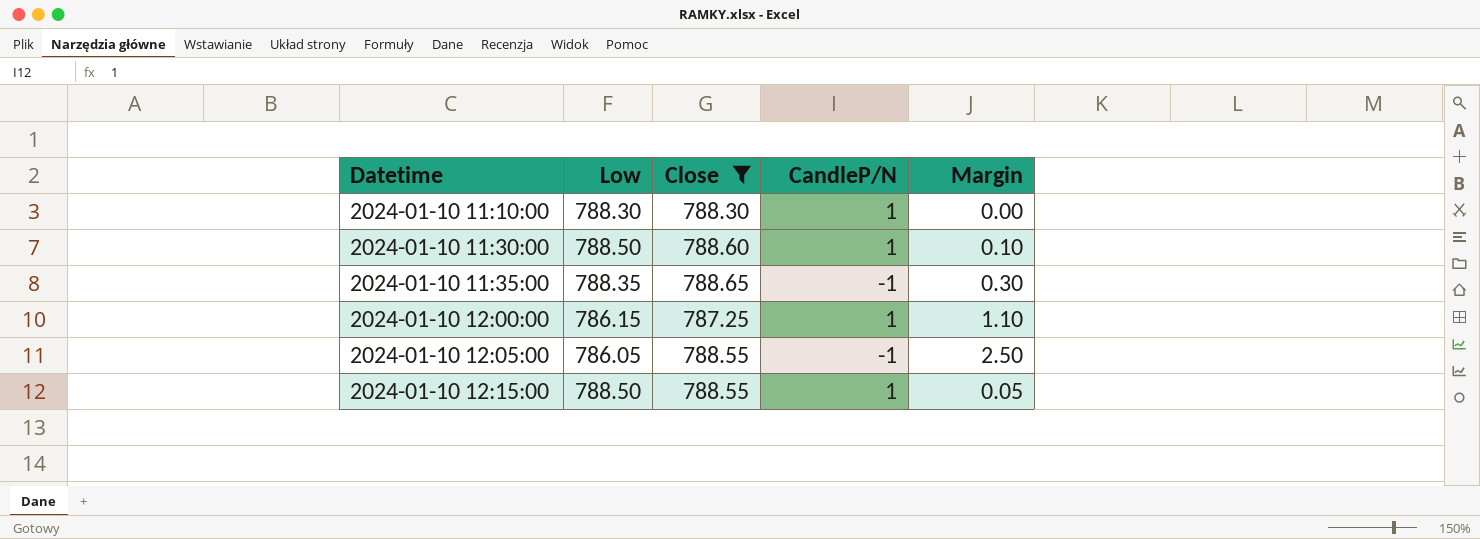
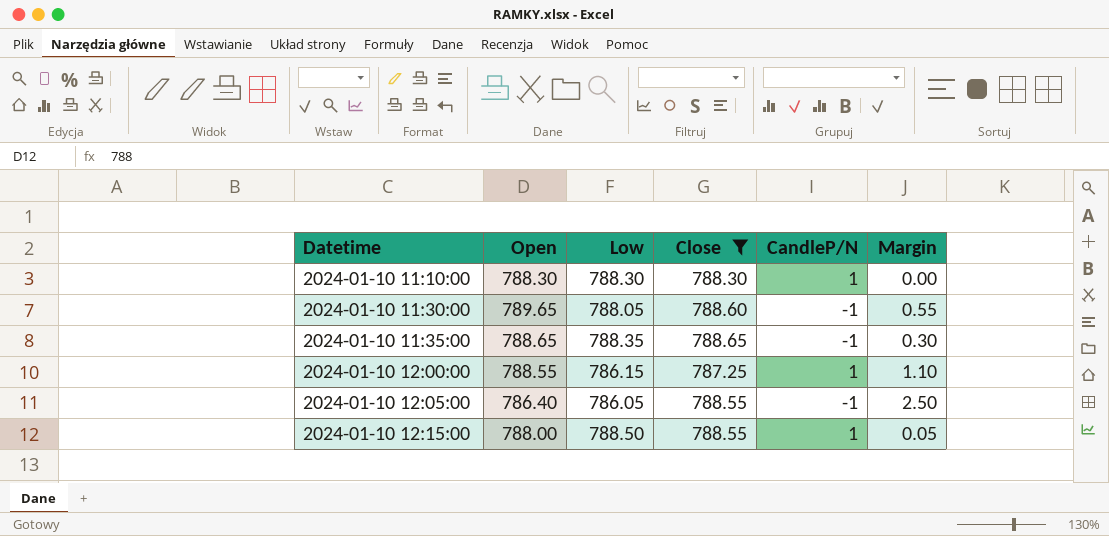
column Open | position: none -> 2
2024-01-10 11:30:00 | Low: 788.50 -> 788.05
2024-01-10 11:30:00 | CandleP/N: 1 -> -1
2024-01-10 11:30:00 | Margin: 0.10 -> 0.55

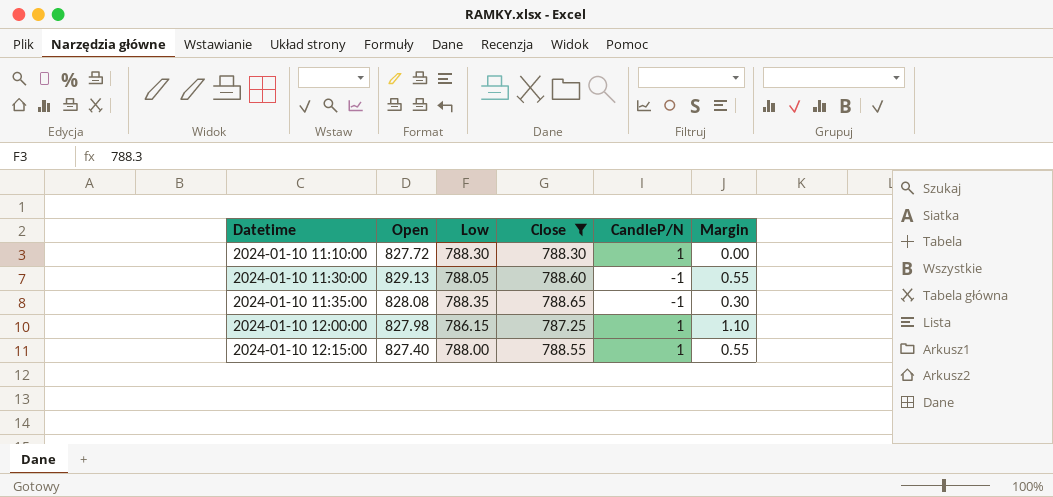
row 2024-01-10 12:05:00: 786.40 | 786.05 | 788.55 | -1 | 2.50 -> none
2024-01-10 11:10:00 | Open: 788.30 -> 827.72
2024-01-10 11:30:00 | Open: 789.65 -> 829.13
2024-01-10 11:35:00 | Open: 788.65 -> 828.08
2024-01-10 12:00:00 | Open: 788.55 -> 827.98
2024-01-10 12:15:00 | Open: 788.00 -> 827.40
2024-01-10 12:15:00 | Low: 788.50 -> 788.00
2024-01-10 12:15:00 | Margin: 0.05 -> 0.55

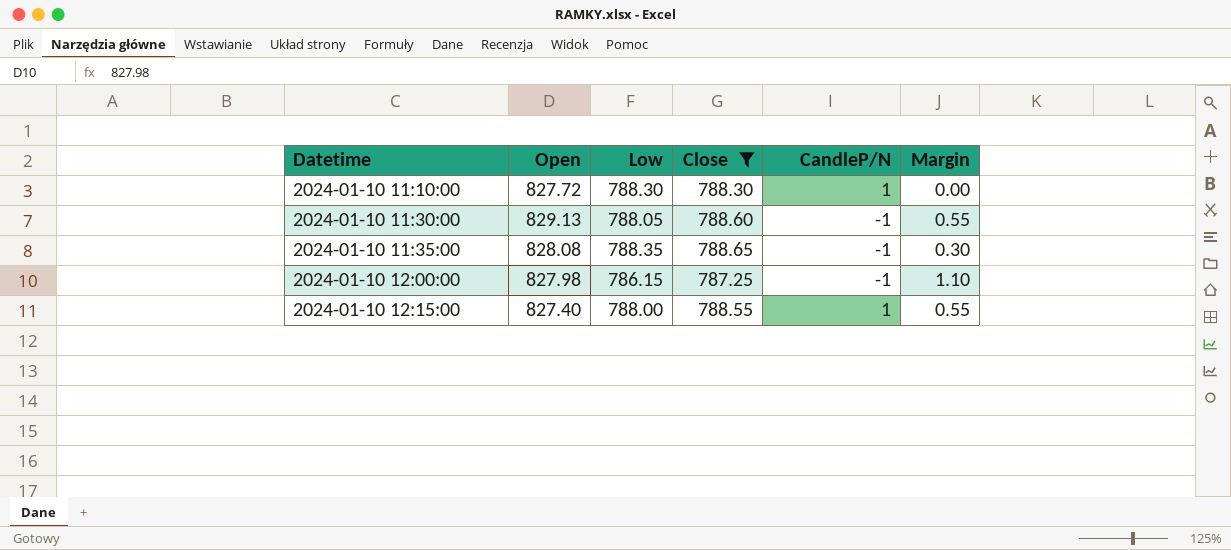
2024-01-10 12:00:00 | CandleP/N: 1 -> -1

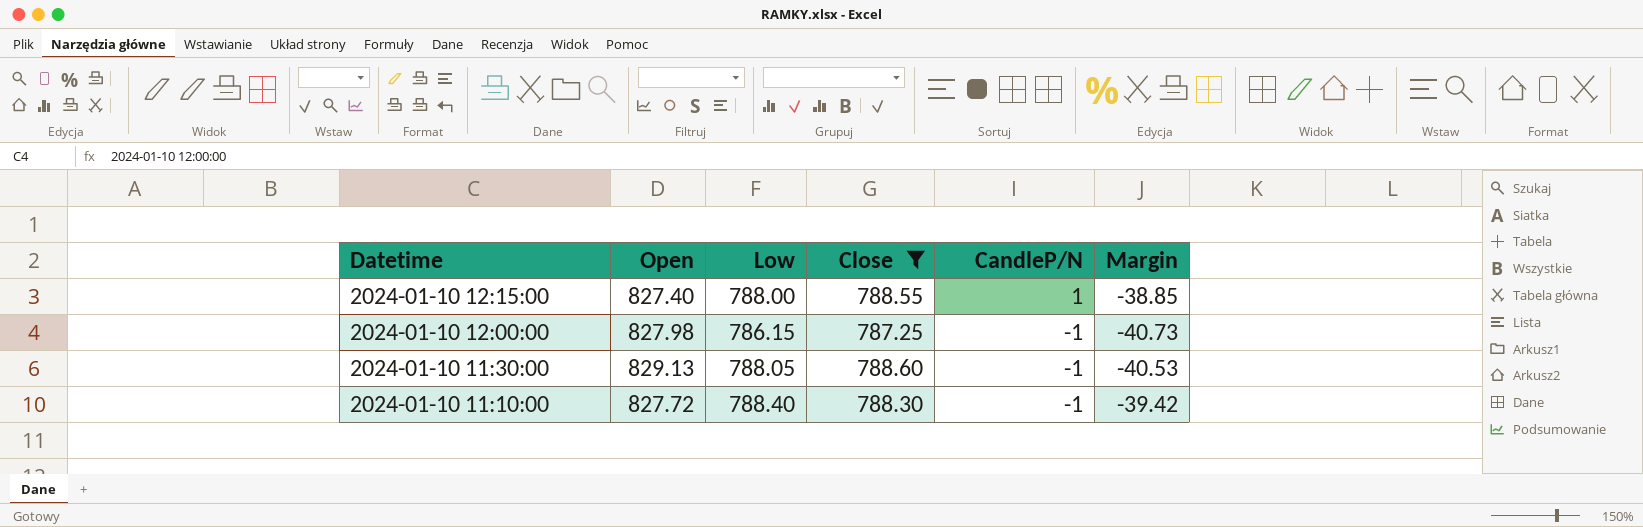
row order: Datetime ascending -> Datetime descending
column Margin | formula: [Close] - [Low] -> [Close] - [Open]
row 2024-01-10 11:35:00: 828.08 | 788.35 | 788.65 | -1 | 0.30 -> none
2024-01-10 11:10:00 | Low: 788.30 -> 788.40
2024-01-10 11:10:00 | CandleP/N: 1 -> -1

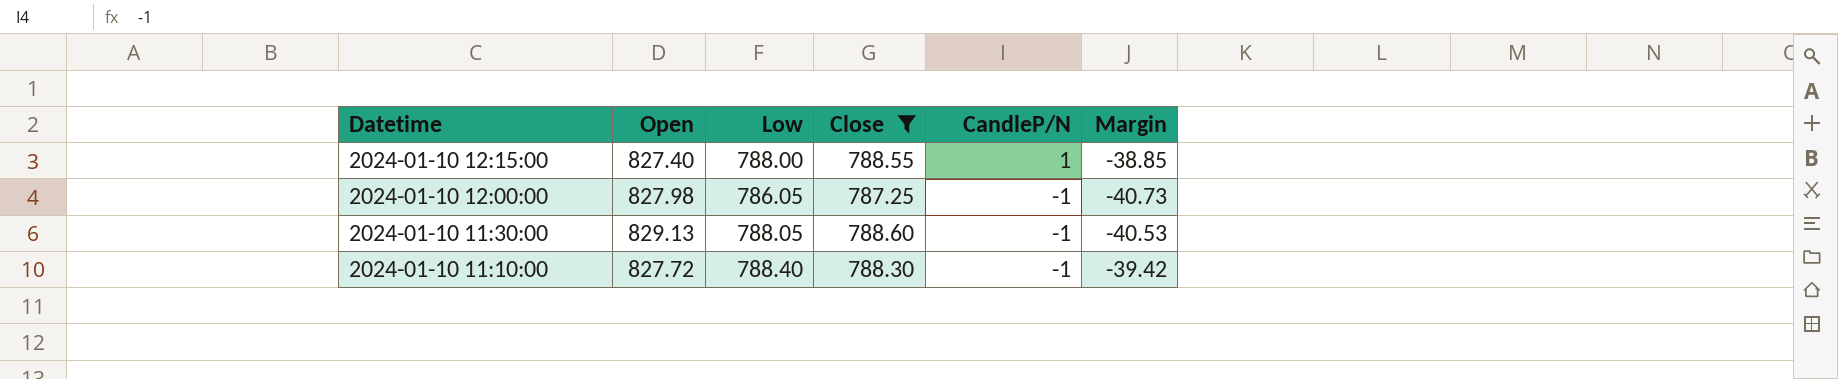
2024-01-10 12:00:00 | Low: 786.15 -> 786.05

